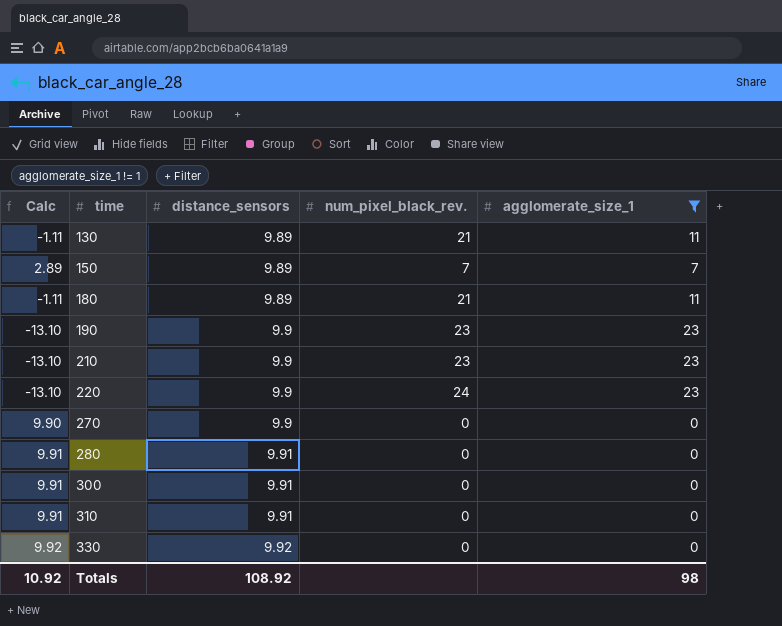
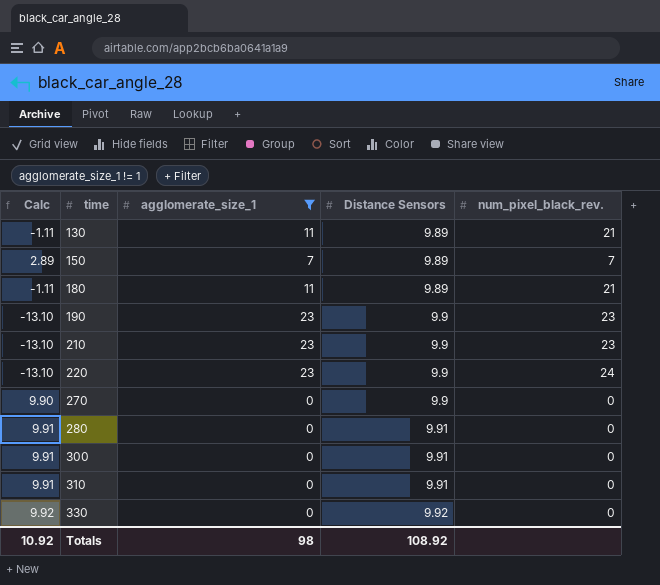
column agglomerate_size_1 | position: 5 -> 3
column name: distance_sensors -> Distance Sensors

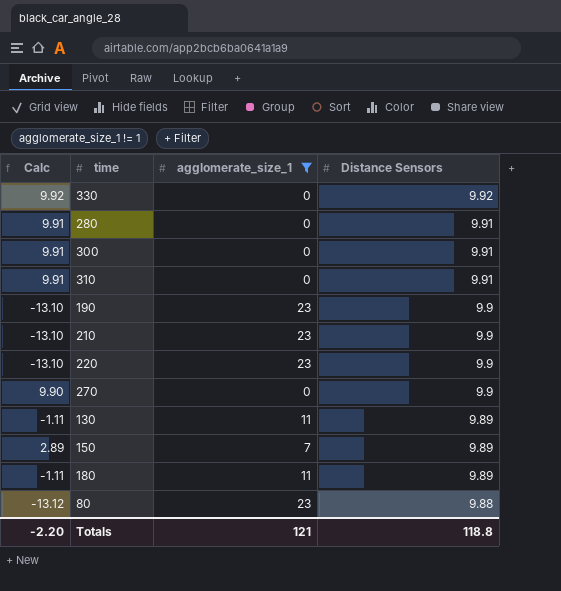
row order: time ascending -> Distance Sensors descending
column num_pixel_black_rev. | position: 5 -> none
row 80: none -> -13.12 | 23 | 9.88
Totals | Calc: 10.92 -> -2.20
Totals | agglomerate_size_1: 98 -> 121
Totals | Distance Sensors: 108.92 -> 118.8

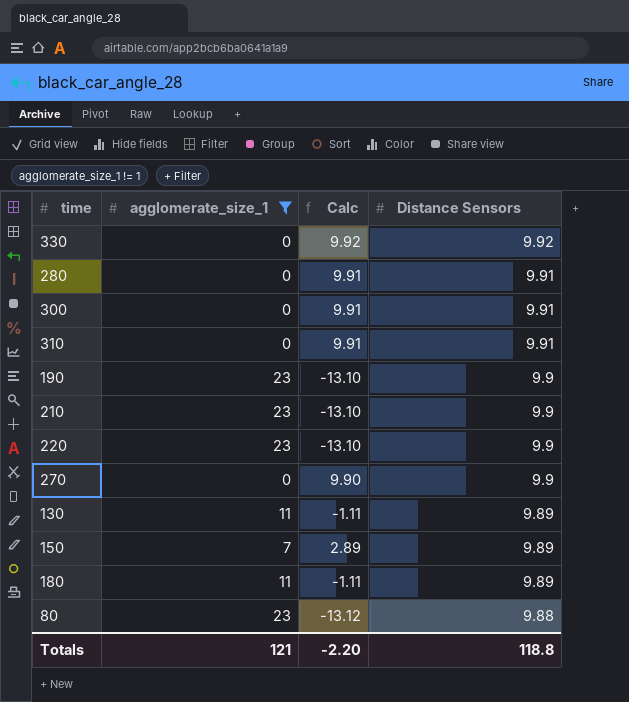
column Calc | position: 1 -> 3

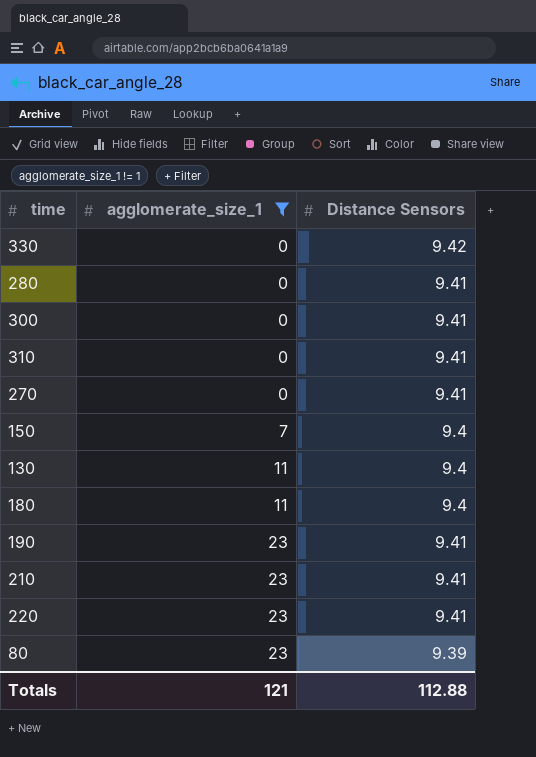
row order: Distance Sensors descending -> agglomerate_size_1 ascending
column Calc | formula: [Distance Sensors] - [agglomerate_size_1] -> none
330 | Distance Sensors: 9.92 -> 9.42
280 | Distance Sensors: 9.91 -> 9.41
300 | Distance Sensors: 9.91 -> 9.41
310 | Distance Sensors: 9.91 -> 9.41
270 | Distance Sensors: 9.9 -> 9.41
150 | Distance Sensors: 9.89 -> 9.4
130 | Distance Sensors: 9.89 -> 9.4
180 | Distance Sensors: 9.89 -> 9.4
190 | Distance Sensors: 9.9 -> 9.41
210 | Distance Sensors: 9.9 -> 9.41
220 | Distance Sensors: 9.9 -> 9.41
80 | Distance Sensors: 9.88 -> 9.39
Totals | Distance Sensors: 118.8 -> 112.88

